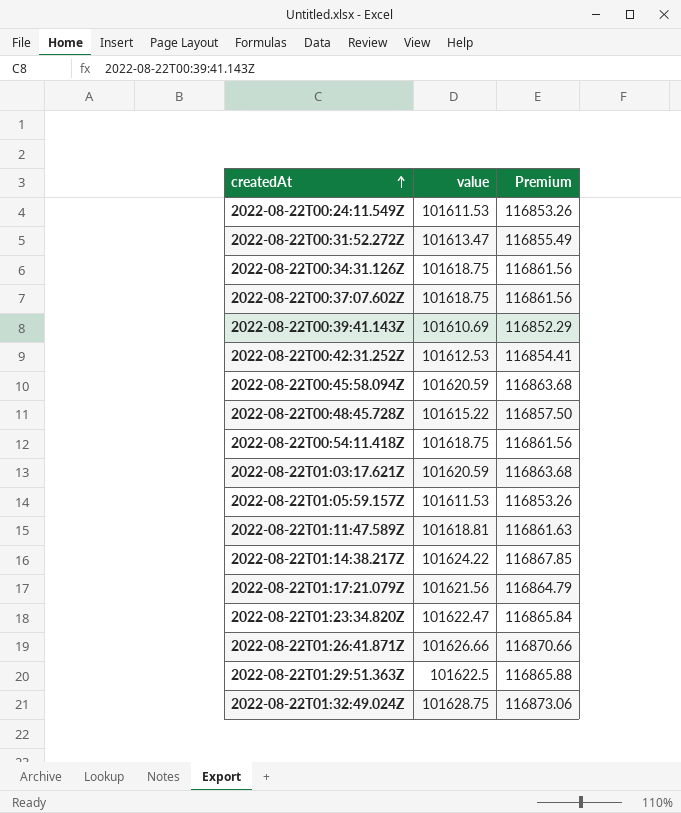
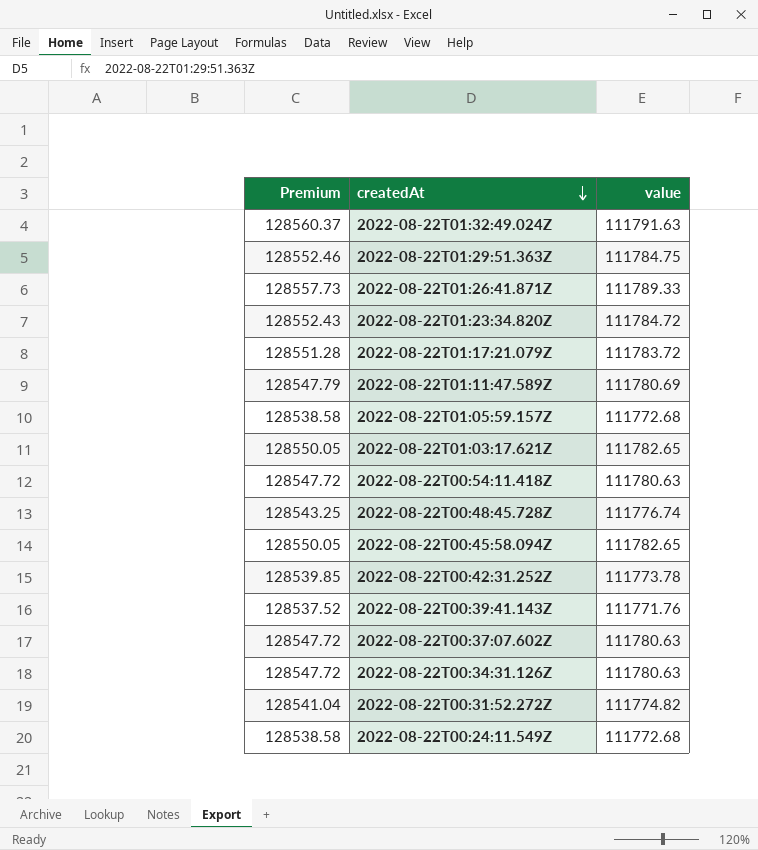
row order: createdAt ascending -> createdAt descending
column Premium | position: 3 -> 1
row 2022-08-22T01:14:38.217Z: 101624.22 | 116867.85 -> none
2022-08-22T01:32:49.024Z | Premium: 116873.06 -> 128560.37
2022-08-22T01:32:49.024Z | value: 101628.75 -> 111791.63
2022-08-22T01:29:51.363Z | Premium: 116865.88 -> 128552.46
2022-08-22T01:29:51.363Z | value: 101622.5 -> 111784.75
2022-08-22T01:26:41.871Z | Premium: 116870.66 -> 128557.73
2022-08-22T01:26:41.871Z | value: 101626.66 -> 111789.33
2022-08-22T01:23:34.820Z | Premium: 116865.84 -> 128552.43
2022-08-22T01:23:34.820Z | value: 101622.47 -> 111784.72
2022-08-22T01:17:21.079Z | Premium: 116864.79 -> 128551.28
2022-08-22T01:17:21.079Z | value: 101621.56 -> 111783.72
2022-08-22T01:11:47.589Z | Premium: 116861.63 -> 128547.79
2022-08-22T01:11:47.589Z | value: 101618.81 -> 111780.69
2022-08-22T01:05:59.157Z | Premium: 116853.26 -> 128538.58
2022-08-22T01:05:59.157Z | value: 101611.53 -> 111772.68
2022-08-22T01:03:17.621Z | Premium: 116863.68 -> 128550.05
2022-08-22T01:03:17.621Z | value: 101620.59 -> 111782.65
2022-08-22T00:54:11.418Z | Premium: 116861.56 -> 128547.72
2022-08-22T00:54:11.418Z | value: 101618.75 -> 111780.63
2022-08-22T00:48:45.728Z | Premium: 116857.50 -> 128543.25
2022-08-22T00:48:45.728Z | value: 101615.22 -> 111776.74
2022-08-22T00:45:58.094Z | Premium: 116863.68 -> 128550.05
2022-08-22T00:45:58.094Z | value: 101620.59 -> 111782.65
2022-08-22T00:42:31.252Z | Premium: 116854.41 -> 128539.85
2022-08-22T00:42:31.252Z | value: 101612.53 -> 111773.78
2022-08-22T00:39:41.143Z | Premium: 116852.29 -> 128537.52
2022-08-22T00:39:41.143Z | value: 101610.69 -> 111771.76
2022-08-22T00:37:07.602Z | Premium: 116861.56 -> 128547.72
2022-08-22T00:37:07.602Z | value: 101618.75 -> 111780.63
2022-08-22T00:34:31.126Z | Premium: 116861.56 -> 128547.72
2022-08-22T00:34:31.126Z | value: 101618.75 -> 111780.63
2022-08-22T00:31:52.272Z | Premium: 116855.49 -> 128541.04
2022-08-22T00:31:52.272Z | value: 101613.47 -> 111774.82
2022-08-22T00:24:11.549Z | Premium: 116853.26 -> 128538.58
2022-08-22T00:24:11.549Z | value: 101611.53 -> 111772.68

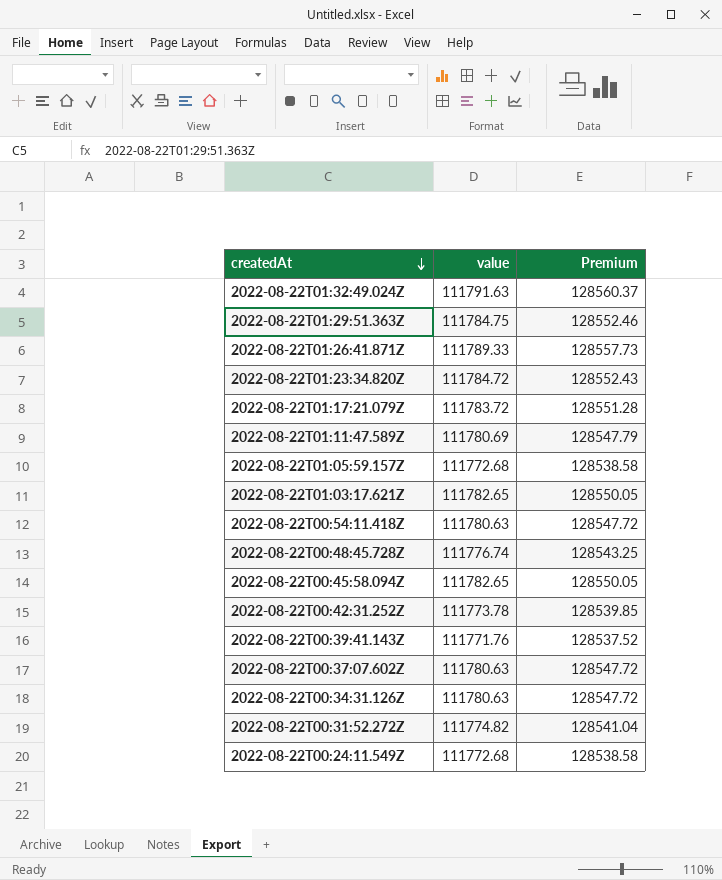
column Premium | position: 1 -> 3

